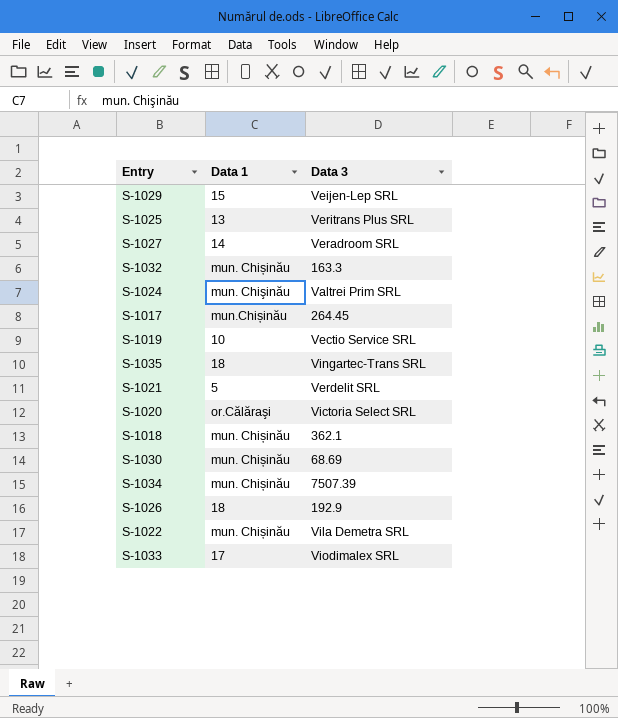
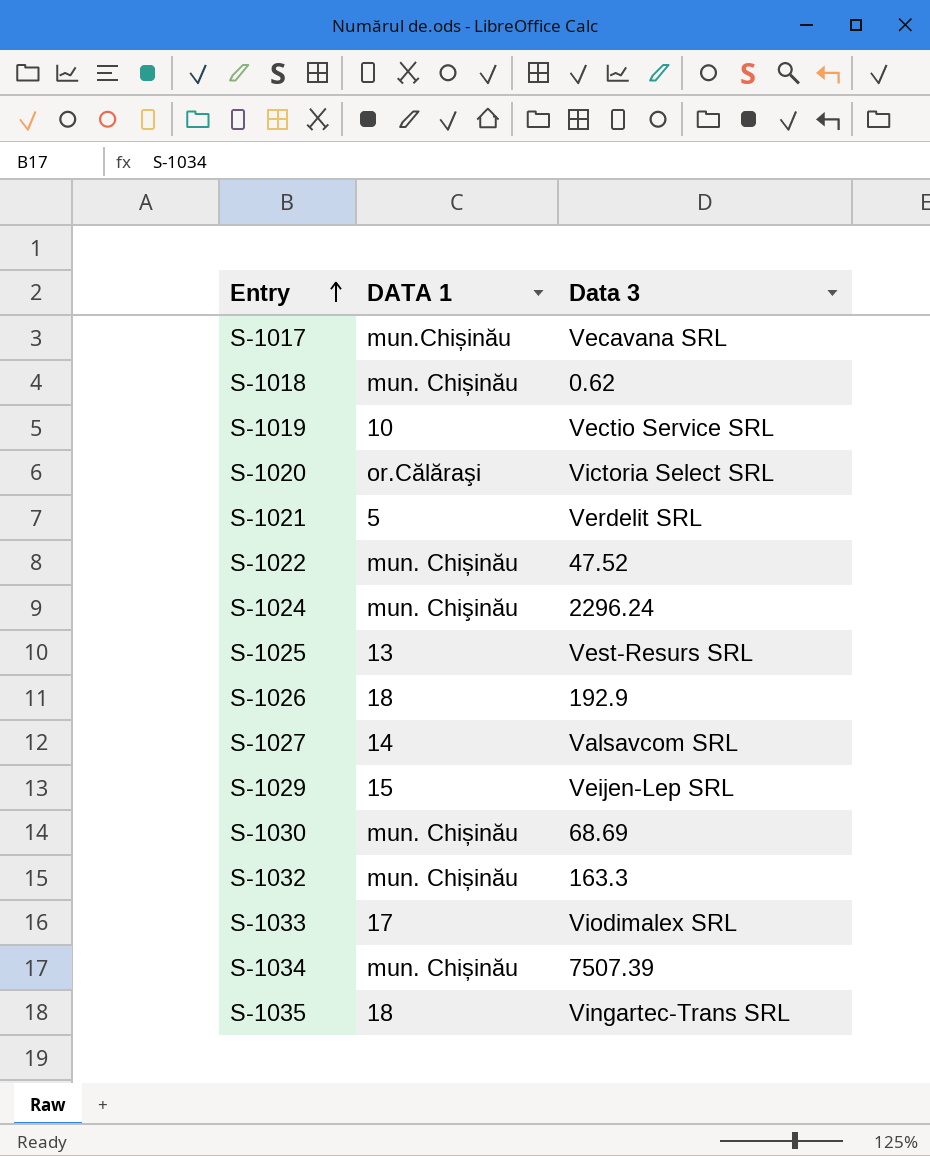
row order: none -> Entry ascending
column name: Data 1 -> DATA 1
S-1017 | Data 3: 264.45 -> Vecavana SRL
S-1018 | Data 3: 362.1 -> 0.62
S-1022 | Data 3: Vila Demetra SRL -> 47.52
S-1024 | Data 3: Valtrei Prim SRL -> 2296.24
S-1025 | Data 3: Veritrans Plus SRL -> Vest-Resurs SRL
S-1027 | Data 3: Veradroom SRL -> Valsavcom SRL

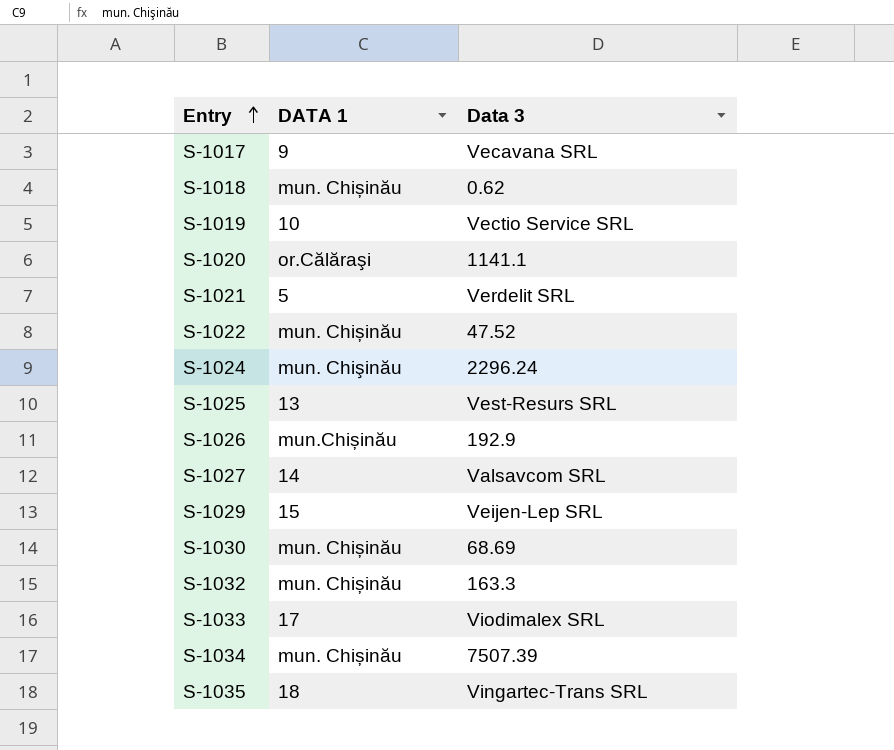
S-1017 | DATA 1: mun.Chișinău -> 9
S-1020 | Data 3: Victoria Select SRL -> 1141.1
S-1026 | DATA 1: 18 -> mun.Chișinău

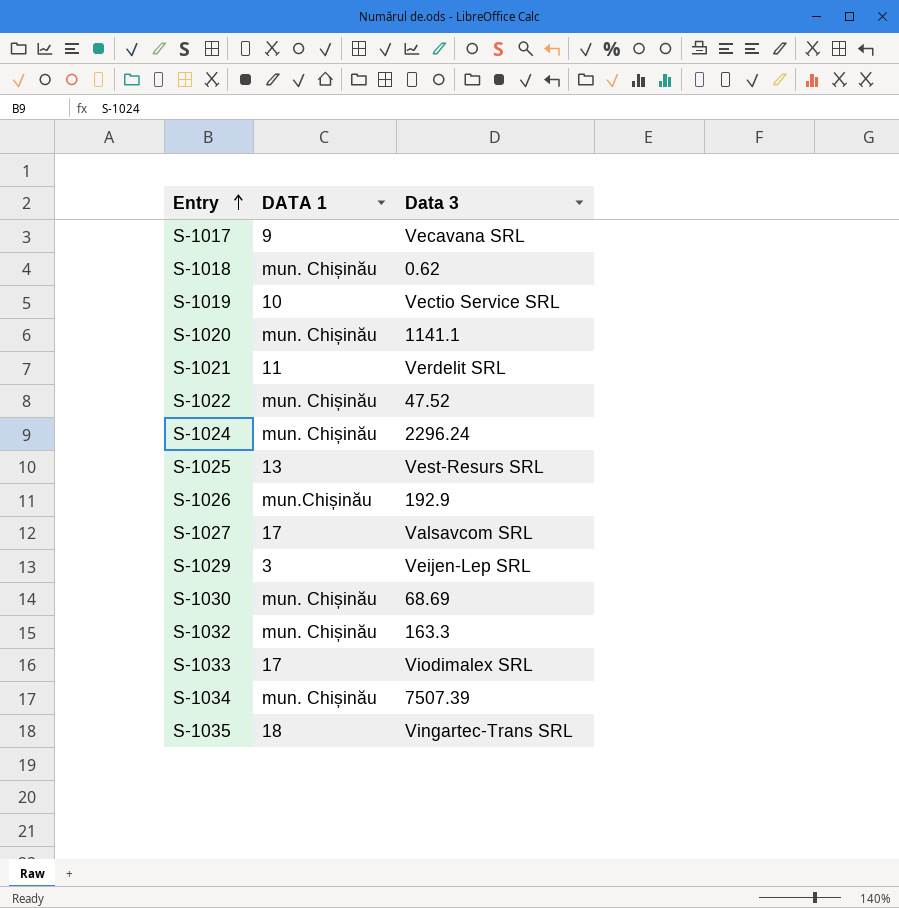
S-1020 | DATA 1: or.Călăraşi -> mun. Chișinău
S-1021 | DATA 1: 5 -> 11
S-1024 | DATA 1: mun. Chişinău -> mun. Chișinău
S-1027 | DATA 1: 14 -> 17
S-1029 | DATA 1: 15 -> 3

